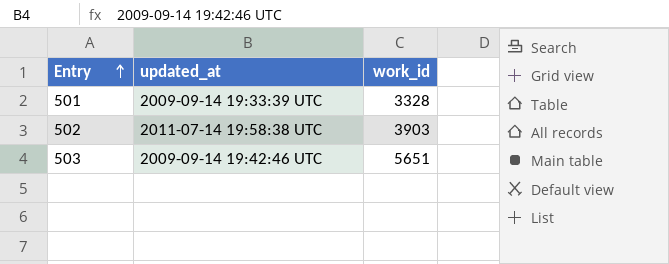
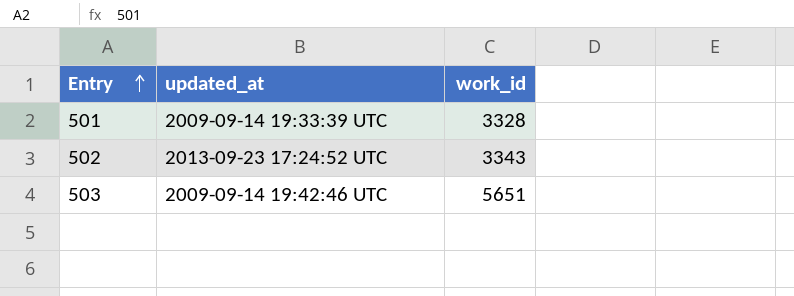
502 | updated_at: 2011-07-14 19:58:38 UTC -> 2013-09-23 17:24:52 UTC
502 | work_id: 3903 -> 3343

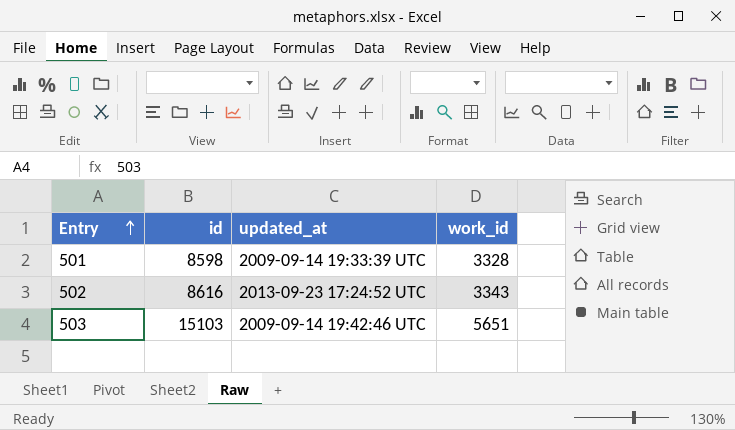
column id | position: none -> 2

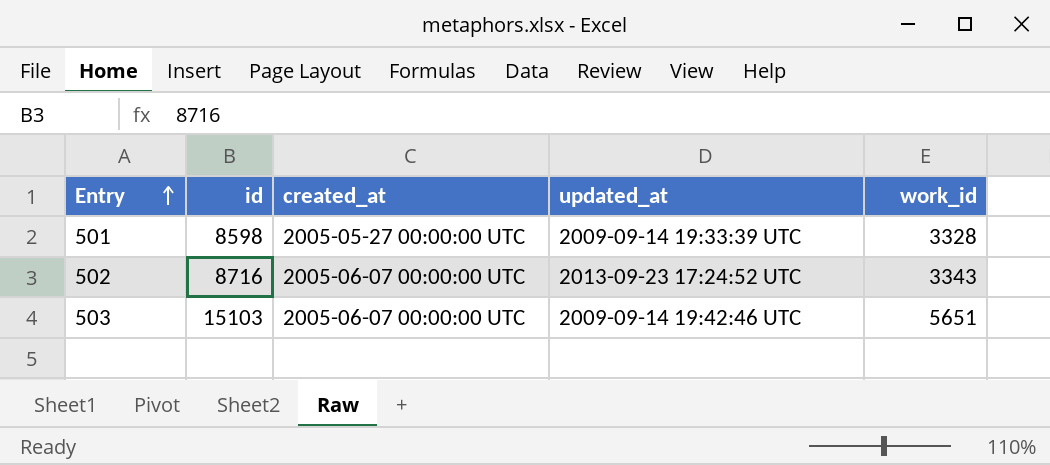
column created_at | position: none -> 3
502 | id: 8616 -> 8716

